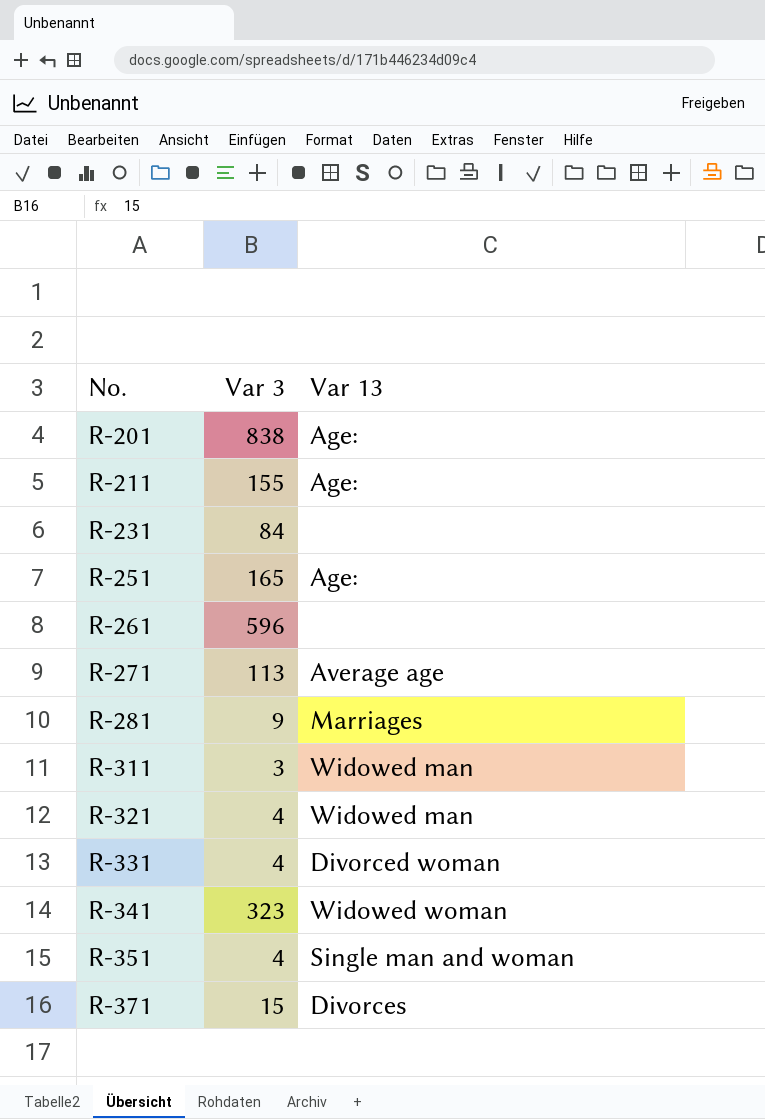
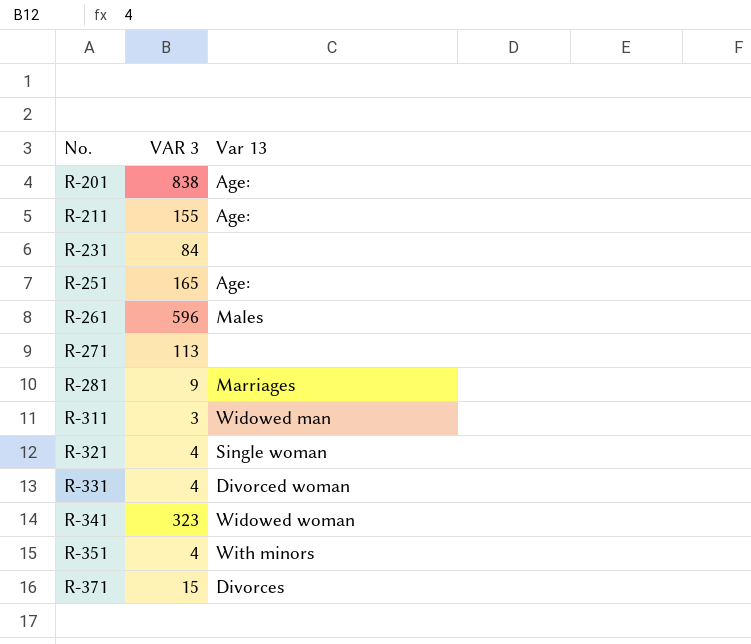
column name: Var 3 -> VAR 3
R-261 | Var 13: none -> Males
R-271 | Var 13: Average age -> none
R-321 | Var 13: Widowed man -> Single woman
R-351 | Var 13: Single man and woman -> With minors

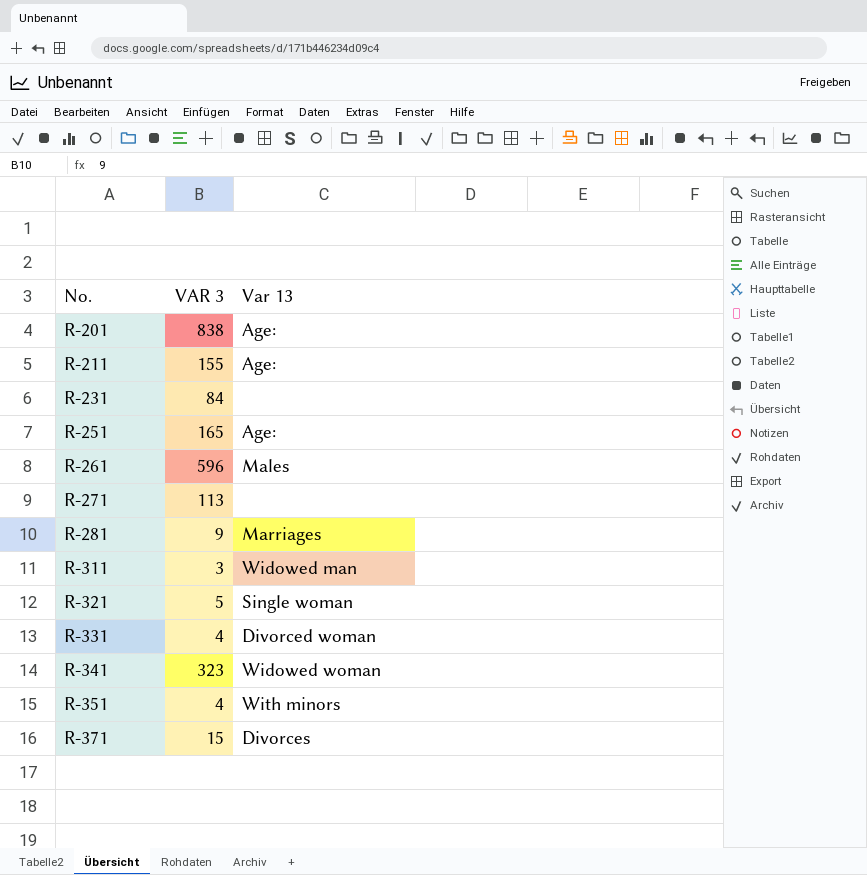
R-321 | VAR 3: 4 -> 5

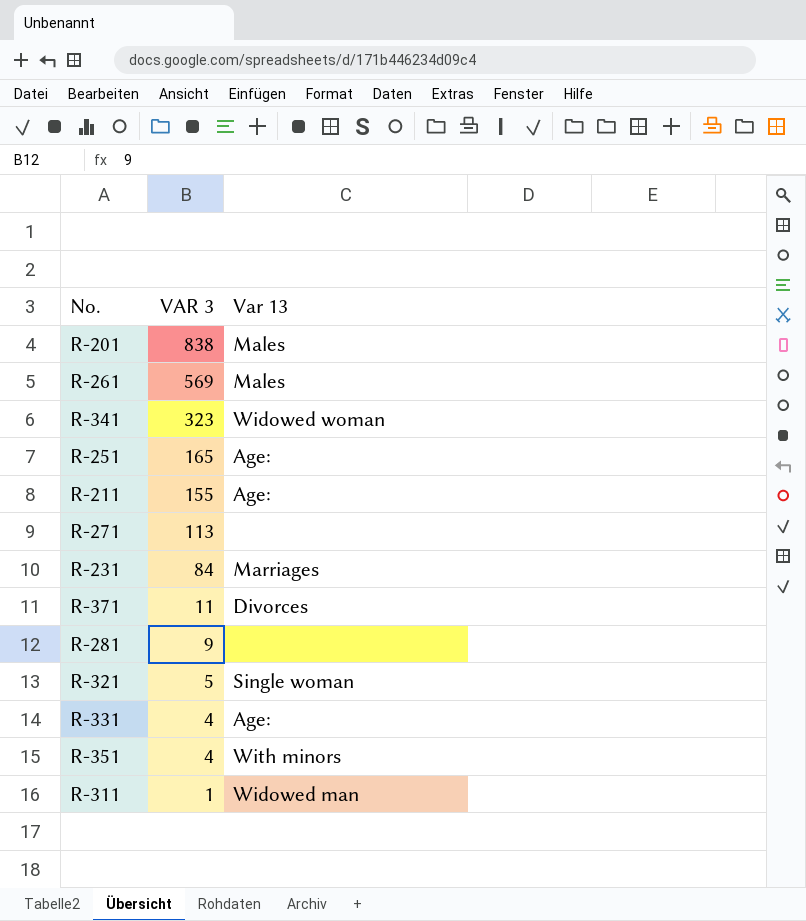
row order: No. ascending -> VAR 3 descending
R-201 | Var 13: Age: -> Males
R-261 | VAR 3: 596 -> 569
R-231 | Var 13: none -> Marriages
R-371 | VAR 3: 15 -> 11
R-281 | Var 13: Marriages -> none
R-331 | Var 13: Divorced woman -> Age:
R-311 | VAR 3: 3 -> 1

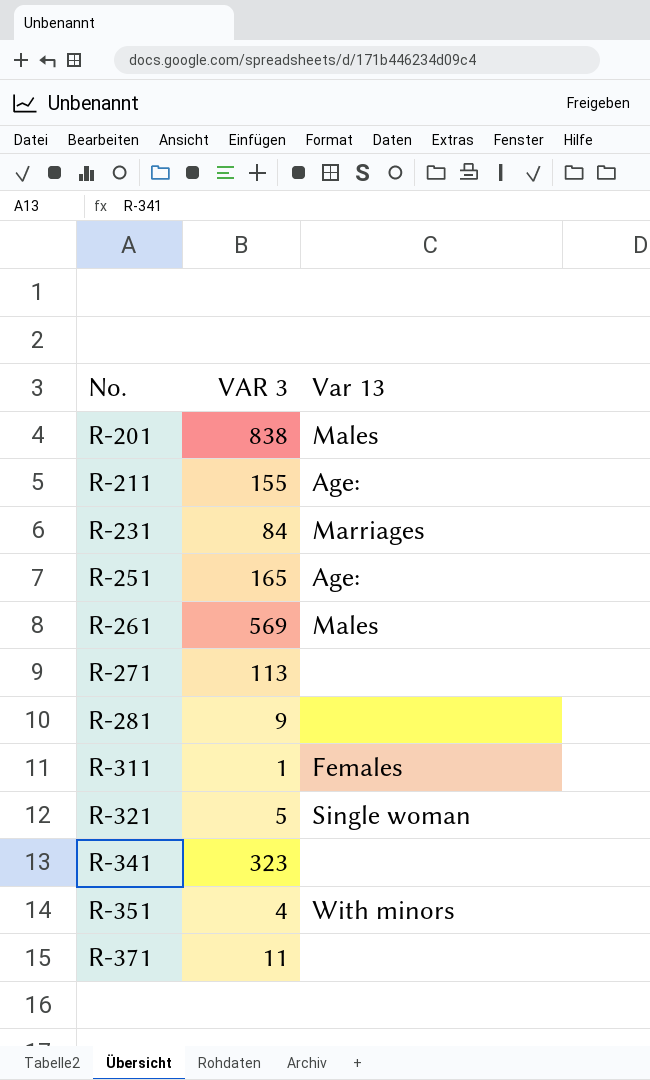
row order: VAR 3 descending -> No. ascending
row R-331: 4 | Age: -> none
R-311 | Var 13: Widowed man -> Females
R-341 | Var 13: Widowed woman -> none
R-371 | Var 13: Divorces -> none

